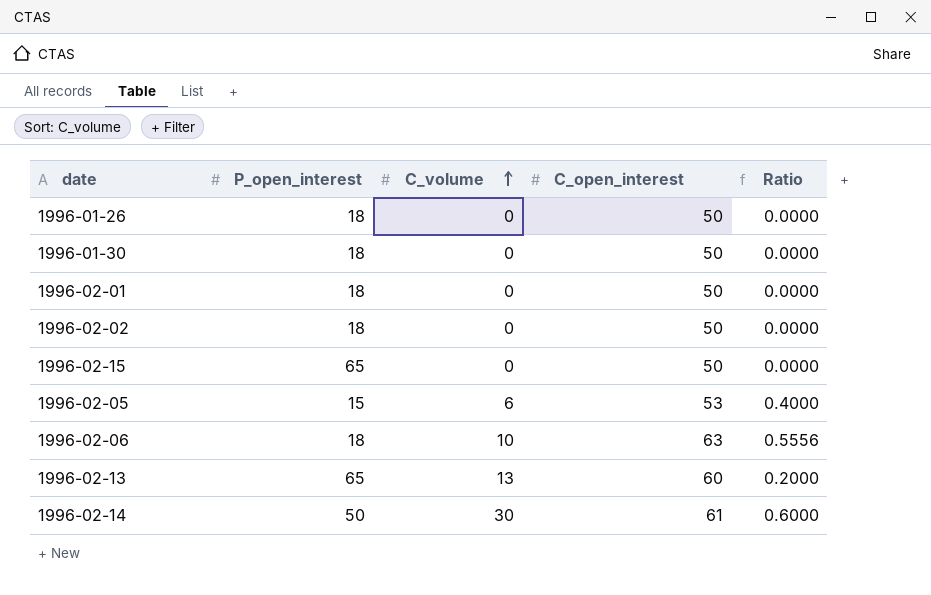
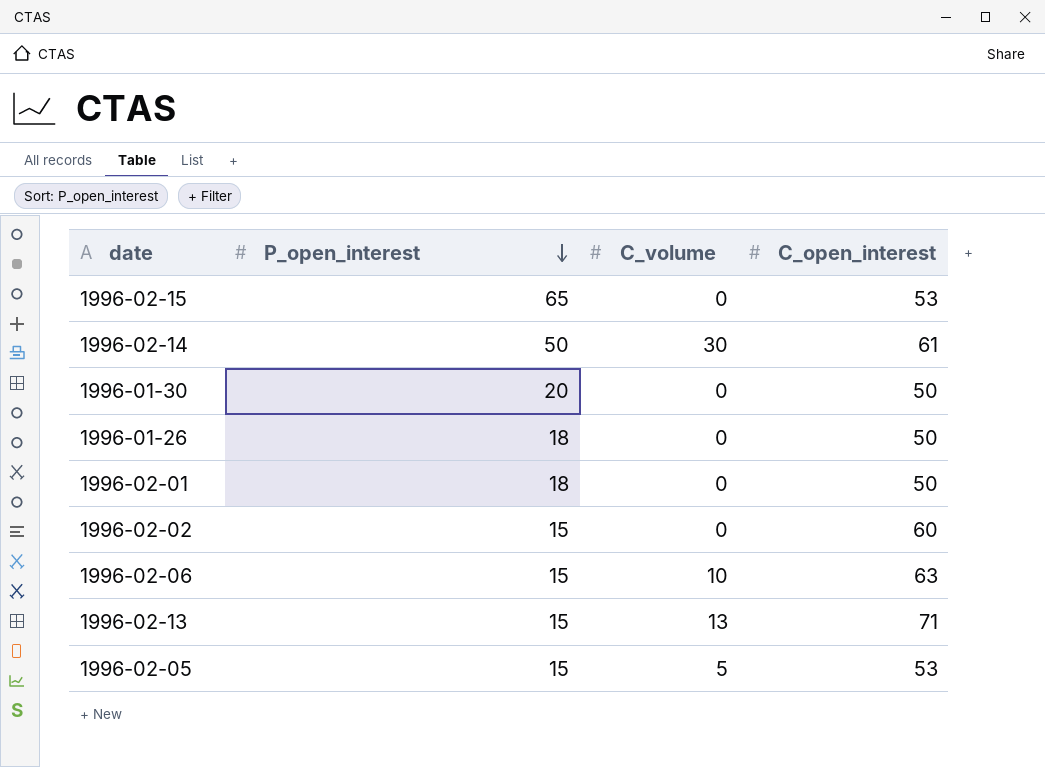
row order: C_volume ascending -> P_open_interest descending
column Ratio | formula: [C_volume] / [P_open_interest] -> none
1996-02-15 | C_open_interest: 50 -> 53
1996-01-30 | P_open_interest: 18 -> 20
1996-02-02 | P_open_interest: 18 -> 15
1996-02-02 | C_open_interest: 50 -> 60
1996-02-06 | P_open_interest: 18 -> 15
1996-02-13 | P_open_interest: 65 -> 15
1996-02-13 | C_open_interest: 60 -> 71
1996-02-05 | C_volume: 6 -> 5

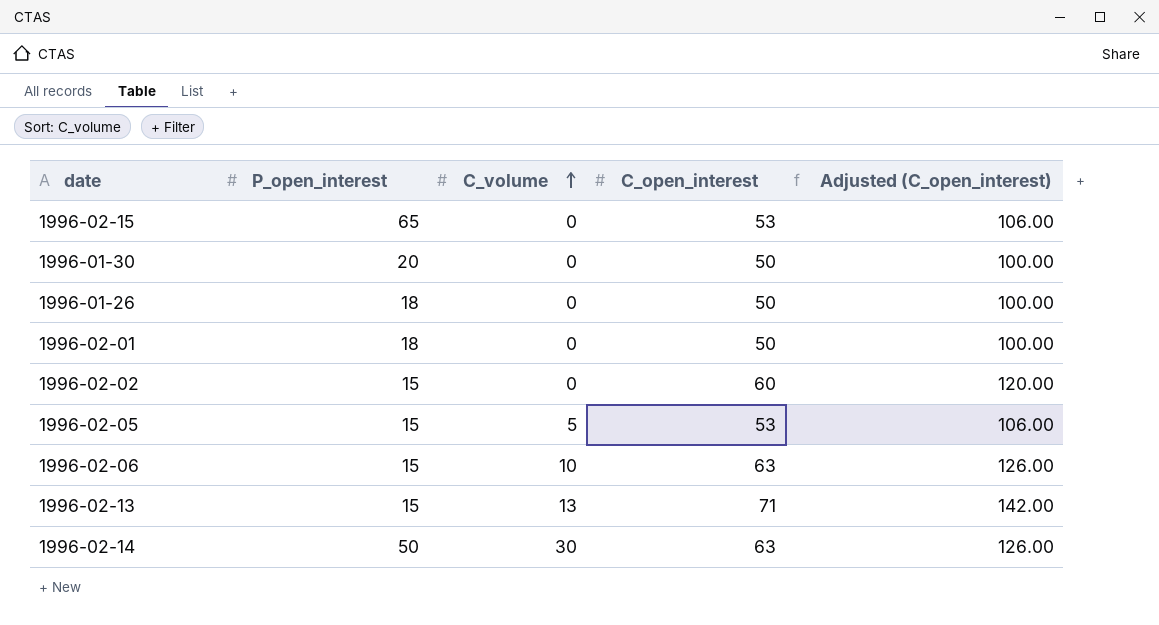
row order: P_open_interest descending -> C_volume ascending
column Adjusted (C_open_interest) | formula: none -> [C_open_interest] * 2
1996-02-14 | C_open_interest: 61 -> 63

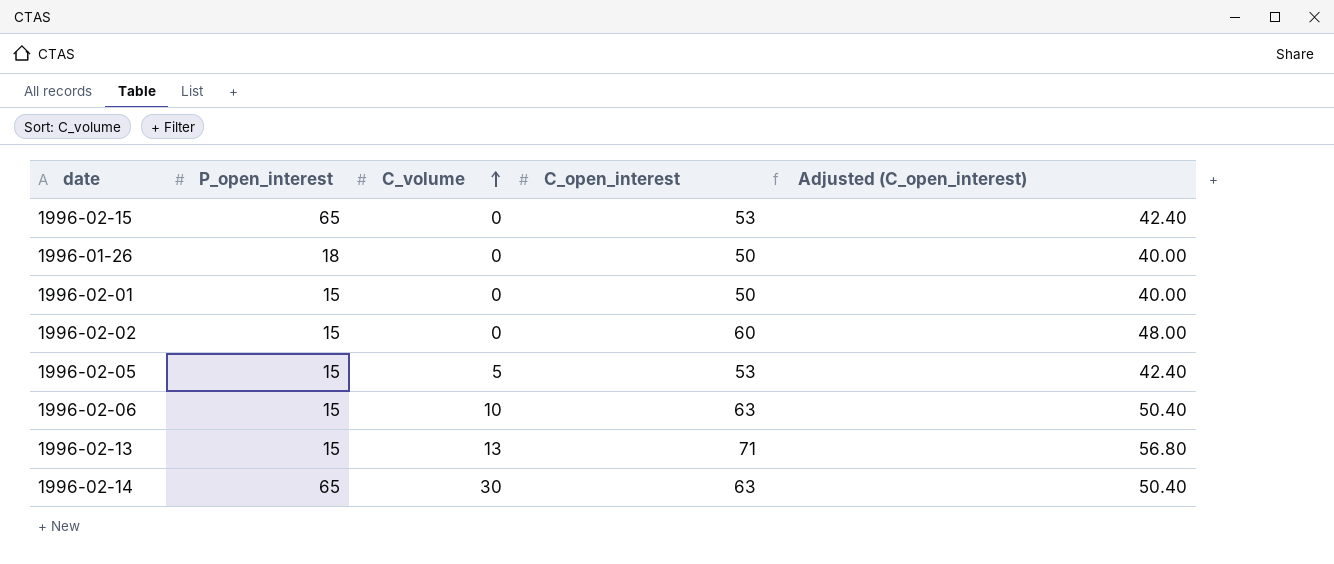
column Adjusted (C_open_interest) | formula: [C_open_interest] * 2 -> [C_open_interest] * 0.8
row 1996-01-30: 20 | 0 | 50 | 100.00 -> none
1996-02-01 | P_open_interest: 18 -> 15
1996-02-14 | P_open_interest: 50 -> 65

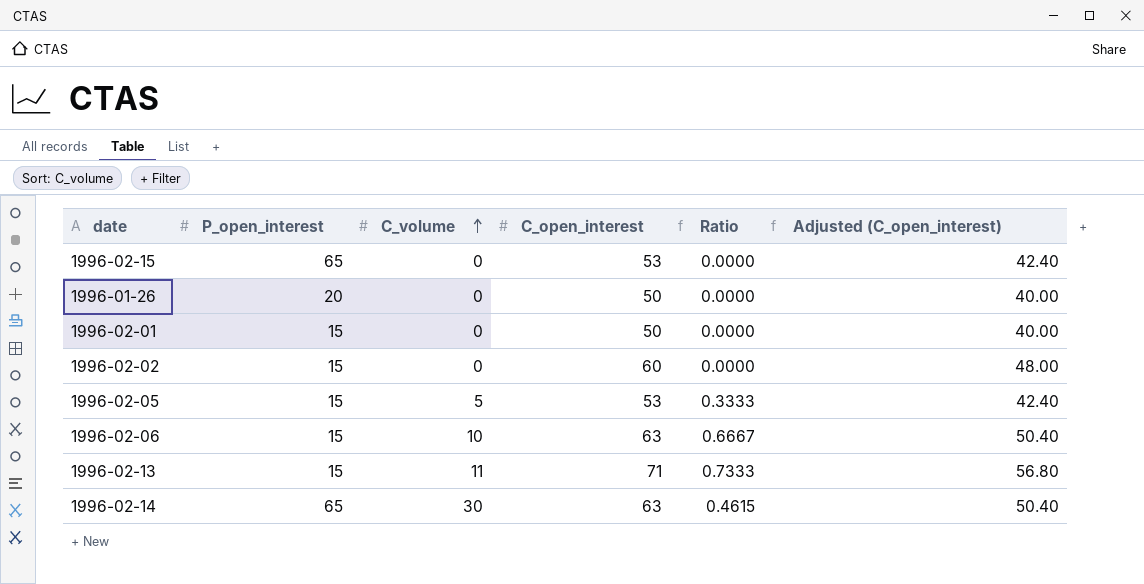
column Ratio | formula: none -> [C_volume] / [P_open_interest]
1996-01-26 | P_open_interest: 18 -> 20
1996-02-13 | C_volume: 13 -> 11

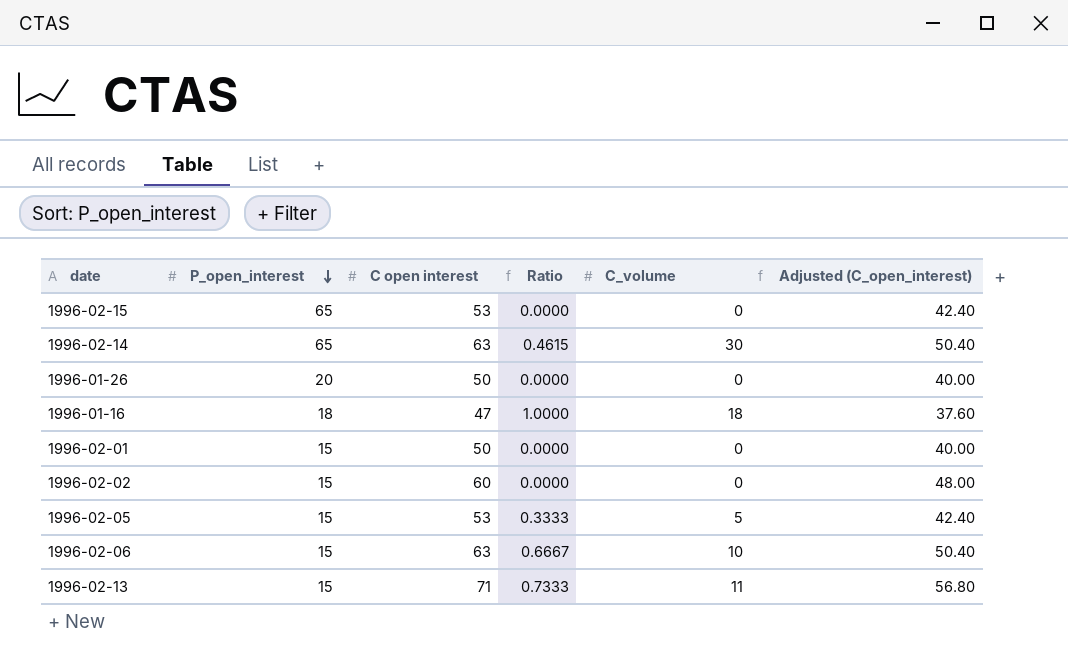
row order: C_volume ascending -> P_open_interest descending
column name: C_open_interest -> C open interest
column C_volume | position: 3 -> 5
row 1996-01-16: none -> 18 | 47 | 1.0000 | 18 | 37.60

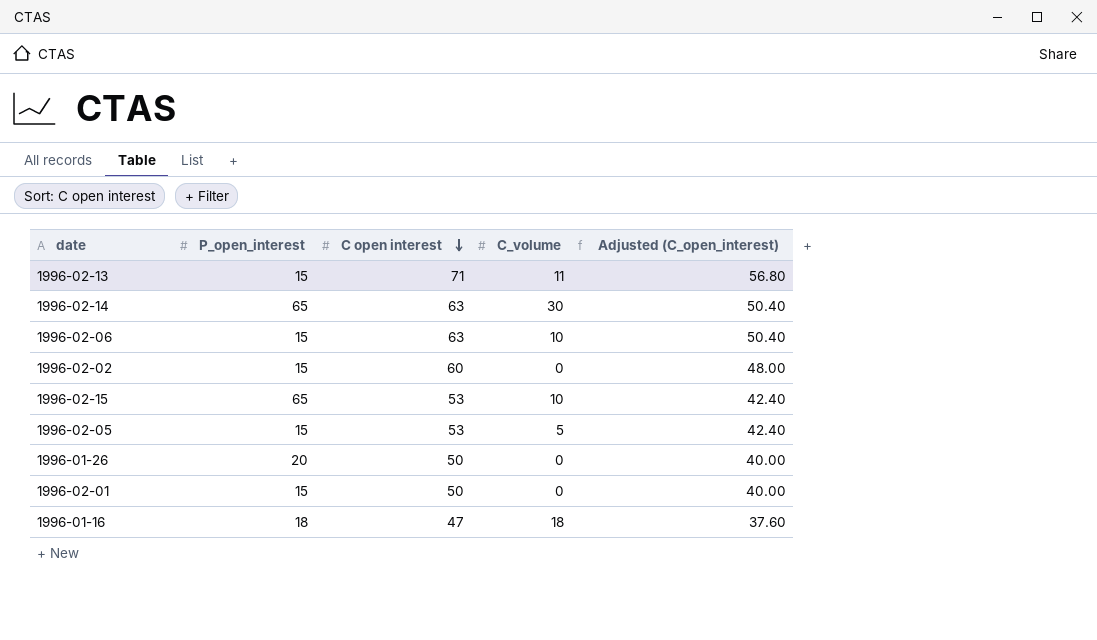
row order: P_open_interest descending -> C open interest descending
column Ratio | formula: [C_volume] / [P_open_interest] -> none
1996-02-15 | C_volume: 0 -> 10

